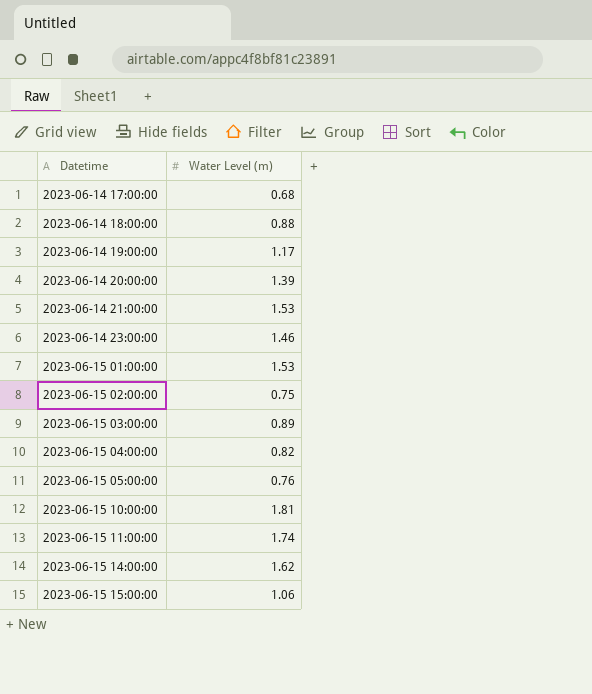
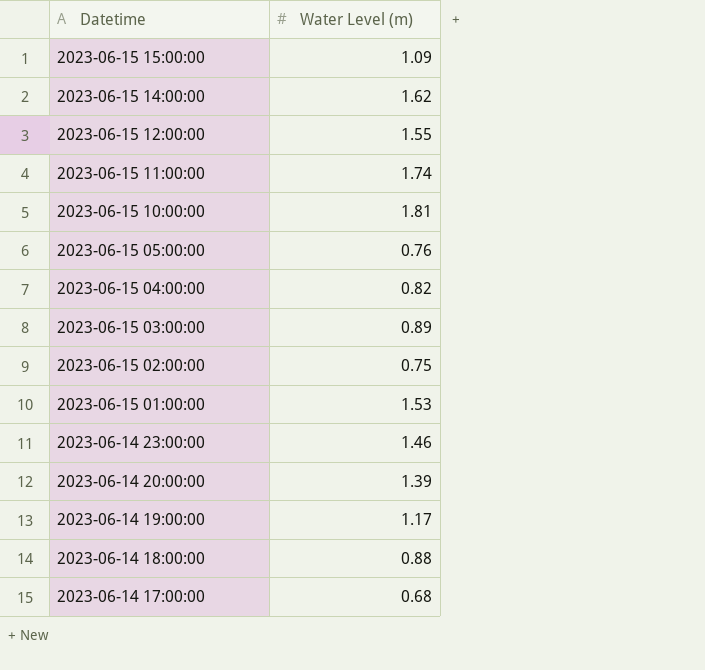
row order: Datetime ascending -> Datetime descending
row 2023-06-14 21:00:00: 1.53 -> none
2023-06-15 15:00:00 | Water Level (m): 1.06 -> 1.09
row 2023-06-15 12:00:00: none -> 1.55

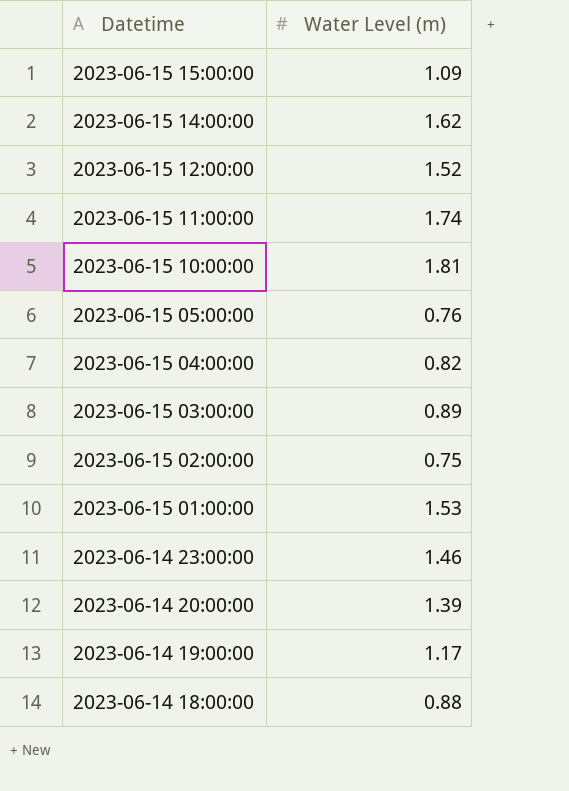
row 2023-06-14 17:00:00: 0.68 -> none
2023-06-15 12:00:00 | Water Level (m): 1.55 -> 1.52

